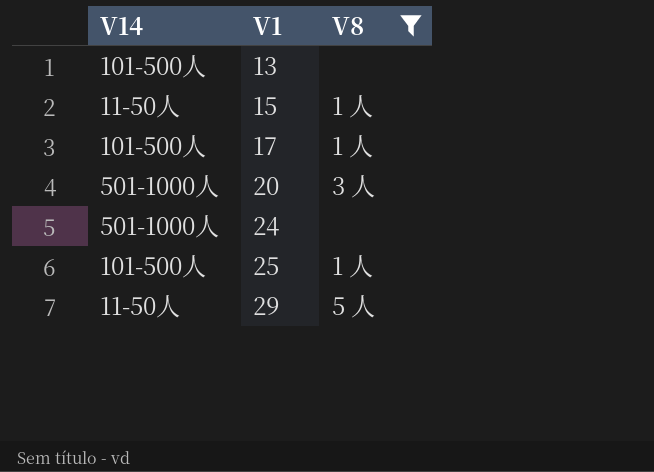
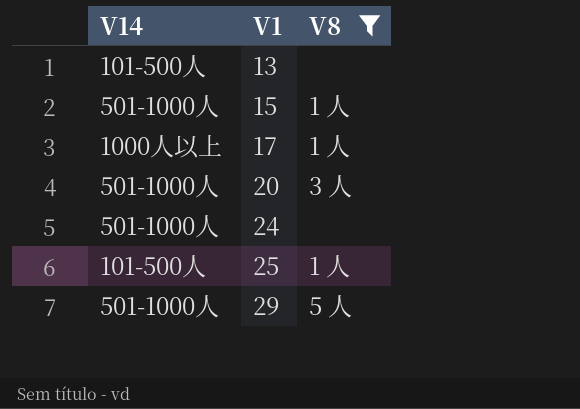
15 | V14: 11-50人 -> 501-1000人
17 | V14: 101-500人 -> 1000人以上
29 | V14: 11-50人 -> 501-1000人

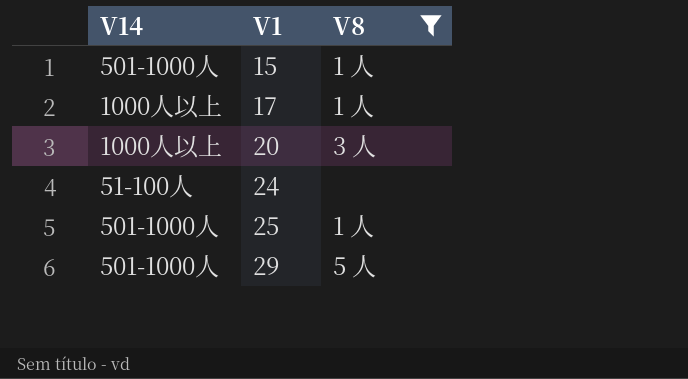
row 13: 101-500人 | none -> none
20 | V14: 501-1000人 -> 1000人以上
24 | V14: 501-1000人 -> 51-100人
25 | V14: 101-500人 -> 501-1000人

